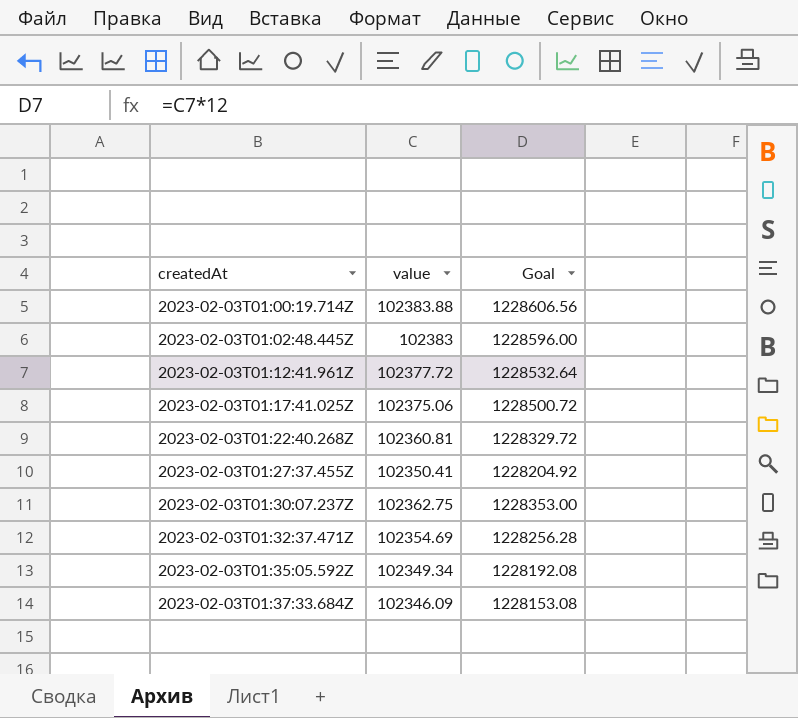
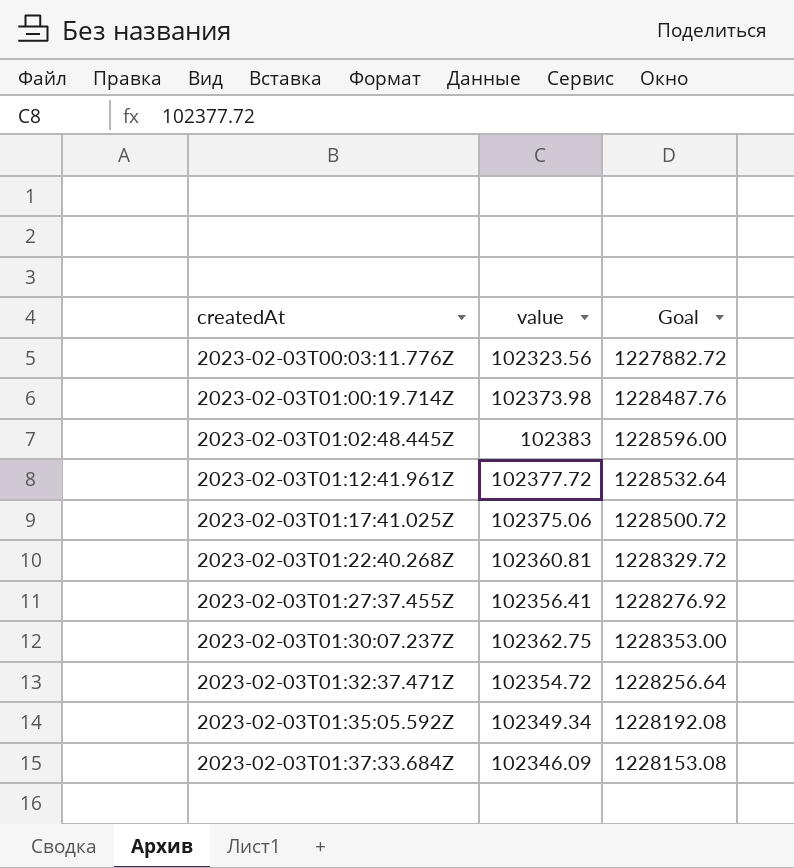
row 2023-02-03T00:03:11.776Z: none -> 102323.56 | 1227882.72
2023-02-03T01:00:19.714Z | value: 102383.88 -> 102373.98
2023-02-03T01:00:19.714Z | Goal: 1228606.56 -> 1228487.76
2023-02-03T01:27:37.455Z | value: 102350.41 -> 102356.41
2023-02-03T01:27:37.455Z | Goal: 1228204.92 -> 1228276.92
2023-02-03T01:32:37.471Z | value: 102354.69 -> 102354.72
2023-02-03T01:32:37.471Z | Goal: 1228256.28 -> 1228256.64

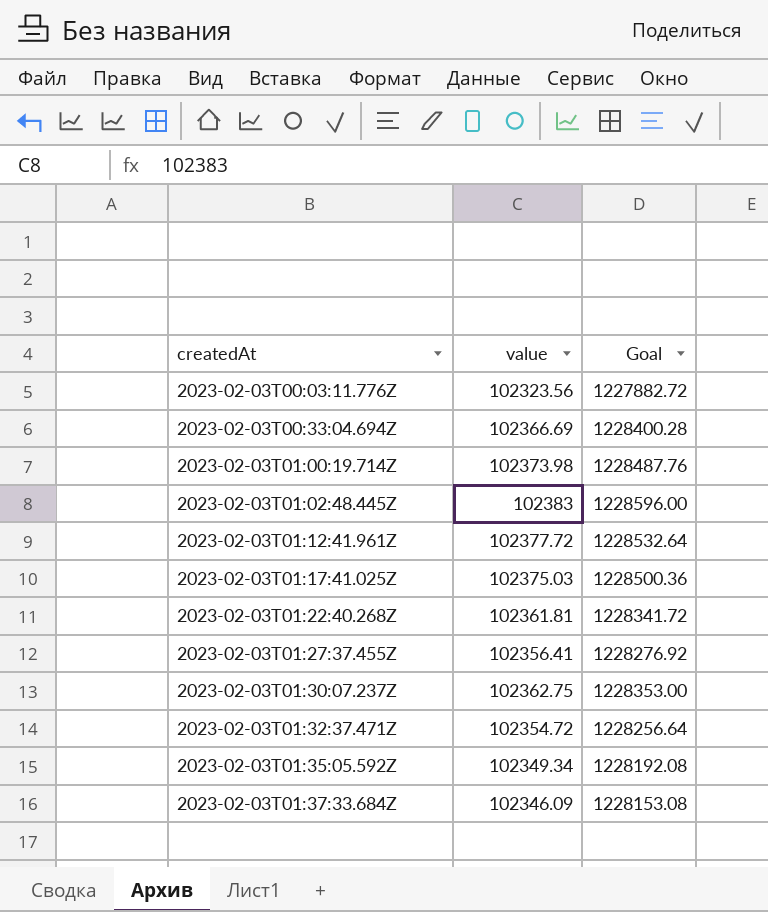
row 2023-02-03T00:33:04.694Z: none -> 102366.69 | 1228400.28
2023-02-03T01:17:41.025Z | value: 102375.06 -> 102375.03
2023-02-03T01:17:41.025Z | Goal: 1228500.72 -> 1228500.36
2023-02-03T01:22:40.268Z | value: 102360.81 -> 102361.81
2023-02-03T01:22:40.268Z | Goal: 1228329.72 -> 1228341.72

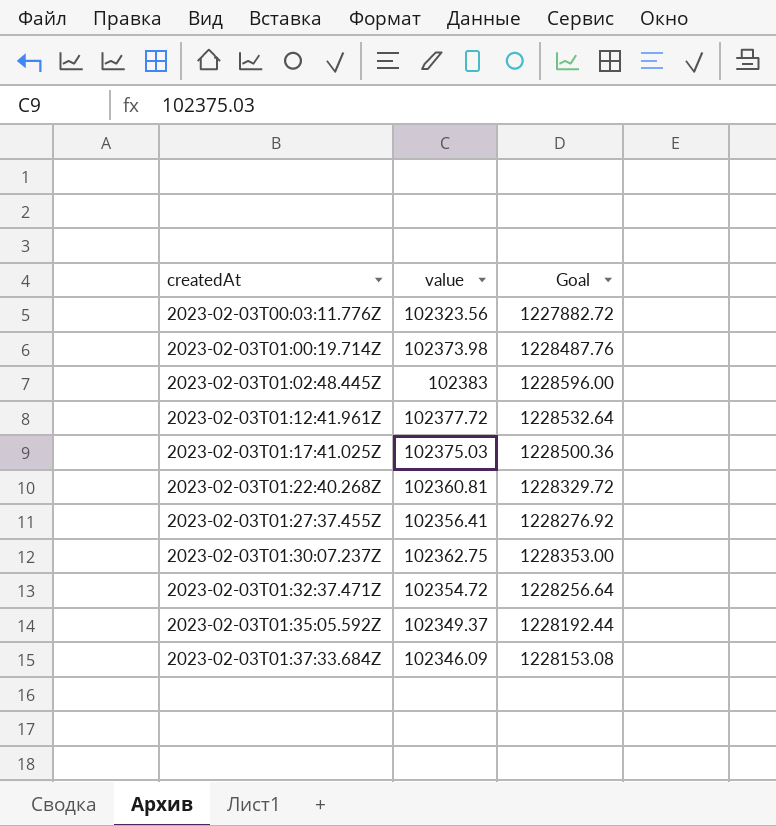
row 2023-02-03T00:33:04.694Z: 102366.69 | 1228400.28 -> none
2023-02-03T01:22:40.268Z | value: 102361.81 -> 102360.81
2023-02-03T01:22:40.268Z | Goal: 1228341.72 -> 1228329.72
2023-02-03T01:35:05.592Z | value: 102349.34 -> 102349.37
2023-02-03T01:35:05.592Z | Goal: 1228192.08 -> 1228192.44

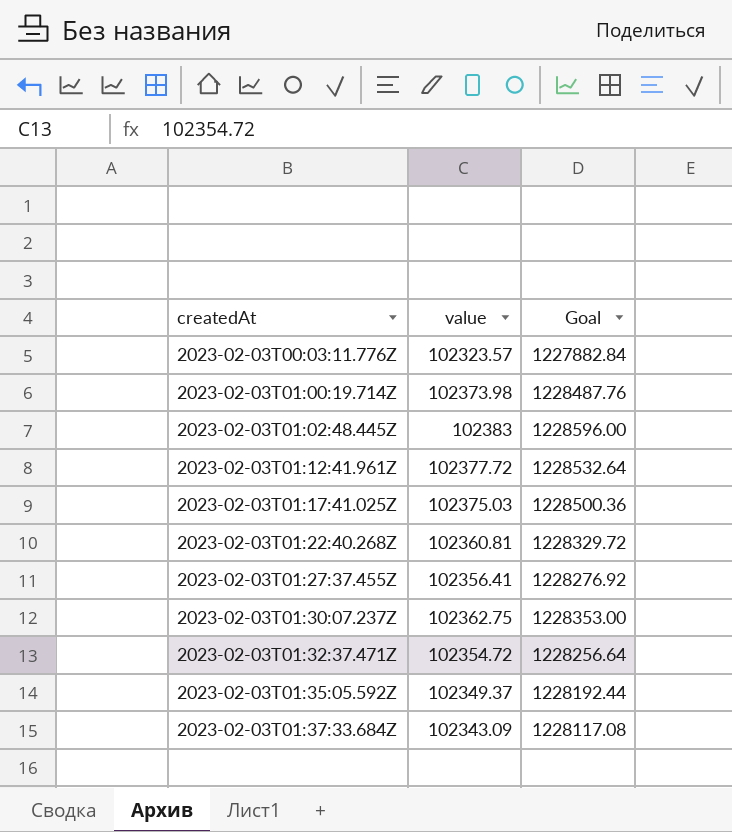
2023-02-03T00:03:11.776Z | value: 102323.56 -> 102323.57
2023-02-03T00:03:11.776Z | Goal: 1227882.72 -> 1227882.84
2023-02-03T01:37:33.684Z | value: 102346.09 -> 102343.09
2023-02-03T01:37:33.684Z | Goal: 1228153.08 -> 1228117.08

